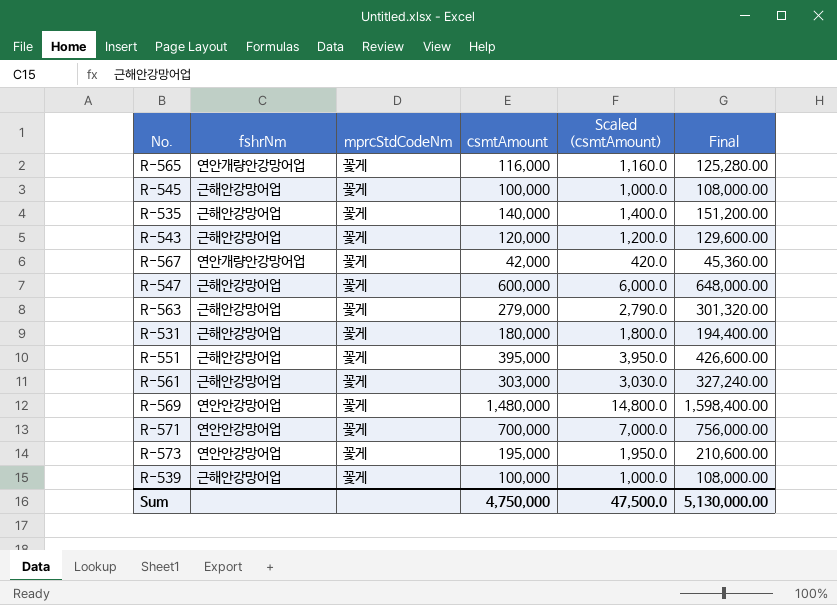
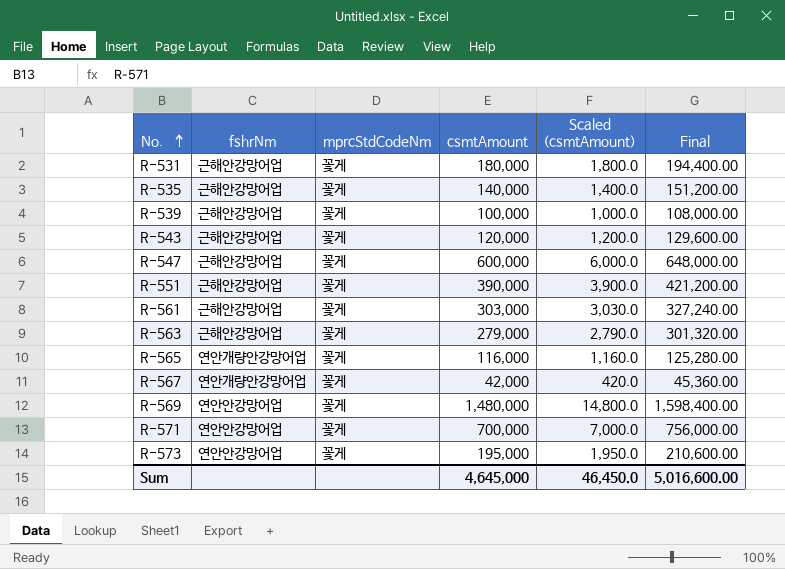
row order: none -> No. ascending
row R-545: 근해안강망어업 | 꽃게 | 100,000 | 1,000.0 | 108,000.00 -> none
R-551 | csmtAmount: 395,000 -> 390,000
R-551 | Scaled (csmtAmount): 3,950.0 -> 3,900.0
R-551 | Final: 426,600.00 -> 421,200.00
Sum | csmtAmount: 4,750,000 -> 4,645,000
Sum | Scaled (csmtAmount): 47,500.0 -> 46,450.0
Sum | Final: 5,130,000.00 -> 5,016,600.00

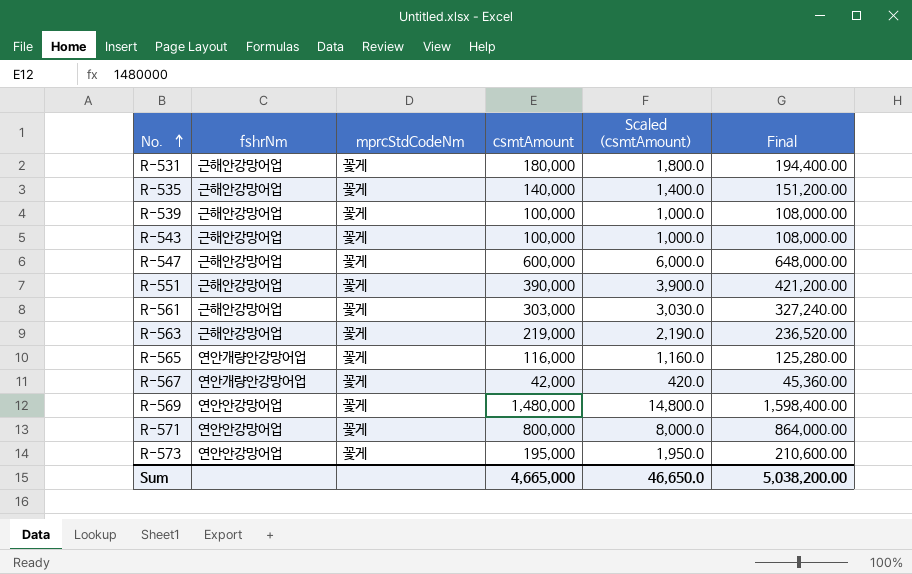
R-543 | csmtAmount: 120,000 -> 100,000
R-543 | Scaled (csmtAmount): 1,200.0 -> 1,000.0
R-543 | Final: 129,600.00 -> 108,000.00
R-563 | csmtAmount: 279,000 -> 219,000
R-563 | Scaled (csmtAmount): 2,790.0 -> 2,190.0
R-563 | Final: 301,320.00 -> 236,520.00
R-571 | csmtAmount: 700,000 -> 800,000
R-571 | Scaled (csmtAmount): 7,000.0 -> 8,000.0
R-571 | Final: 756,000.00 -> 864,000.00
Sum | csmtAmount: 4,645,000 -> 4,665,000
Sum | Scaled (csmtAmount): 46,450.0 -> 46,650.0
Sum | Final: 5,016,600.00 -> 5,038,200.00

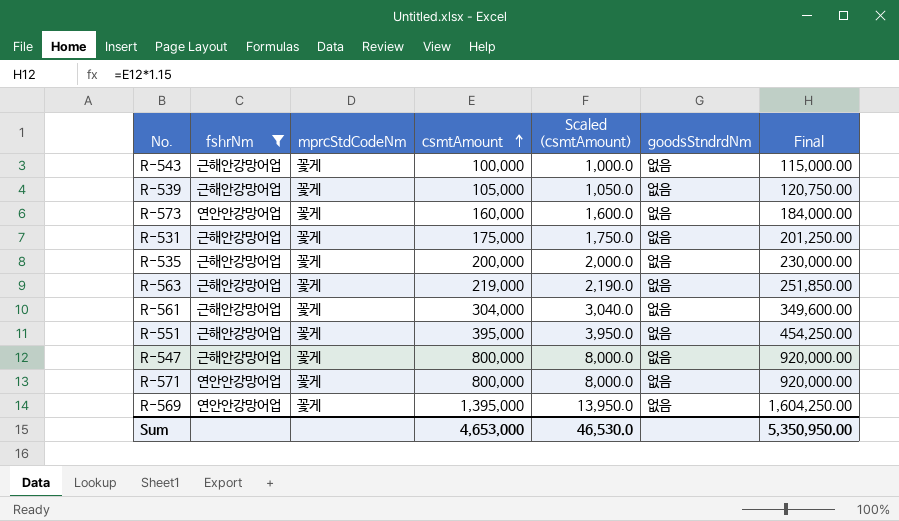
filter: none -> fshrNm != 연안개량안강망어업
row order: No. ascending -> csmtAmount ascending
column goodsStndrdNm | position: none -> 6
column Final | formula: [csmtAmount] * 1.08 -> [csmtAmount] * 1.15
R-539 | csmtAmount: 100,000 -> 105,000
R-539 | Scaled (csmtAmount): 1,000.0 -> 1,050.0
R-573 | csmtAmount: 195,000 -> 160,000
R-573 | Scaled (csmtAmount): 1,950.0 -> 1,600.0
R-531 | csmtAmount: 180,000 -> 175,000
R-531 | Scaled (csmtAmount): 1,800.0 -> 1,750.0
R-535 | csmtAmount: 140,000 -> 200,000
R-535 | Scaled (csmtAmount): 1,400.0 -> 2,000.0
R-561 | csmtAmount: 303,000 -> 304,000
R-561 | Scaled (csmtAmount): 3,030.0 -> 3,040.0
R-551 | csmtAmount: 390,000 -> 395,000
R-551 | Scaled (csmtAmount): 3,900.0 -> 3,950.0
R-547 | csmtAmount: 600,000 -> 800,000
R-547 | Scaled (csmtAmount): 6,000.0 -> 8,000.0
R-569 | csmtAmount: 1,480,000 -> 1,395,000
R-569 | Scaled (csmtAmount): 14,800.0 -> 13,950.0
Sum | csmtAmount: 4,665,000 -> 4,653,000
Sum | Scaled (csmtAmount): 46,650.0 -> 46,530.0
Sum | Final: 5,038,200.00 -> 5,350,950.00

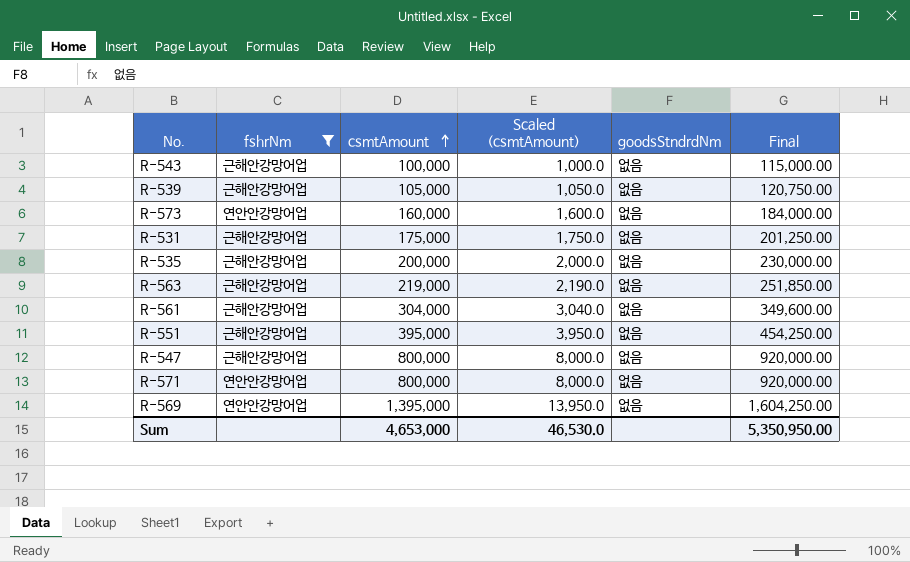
column mprcStdCodeNm | position: 3 -> none

